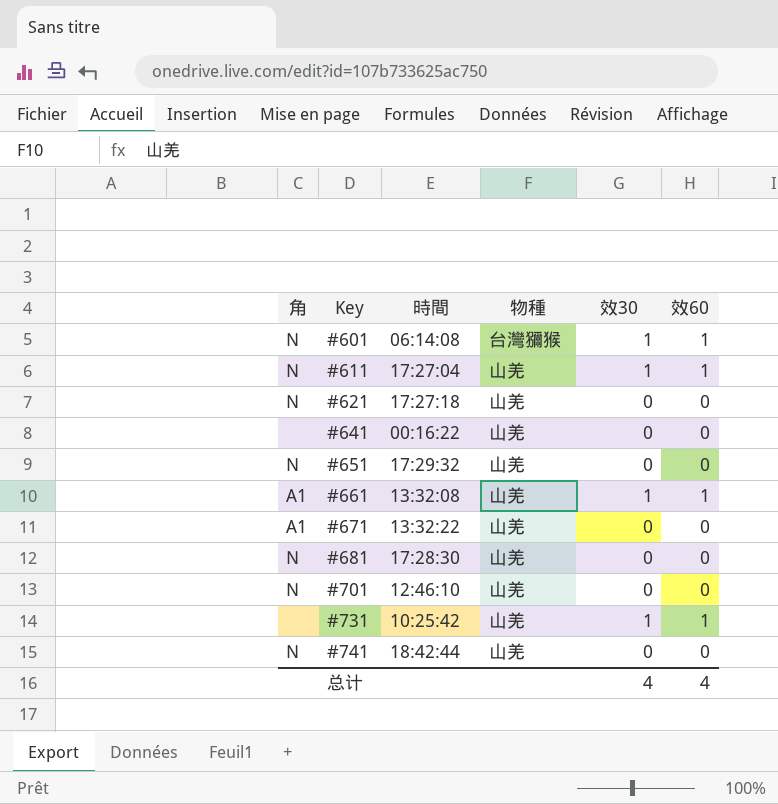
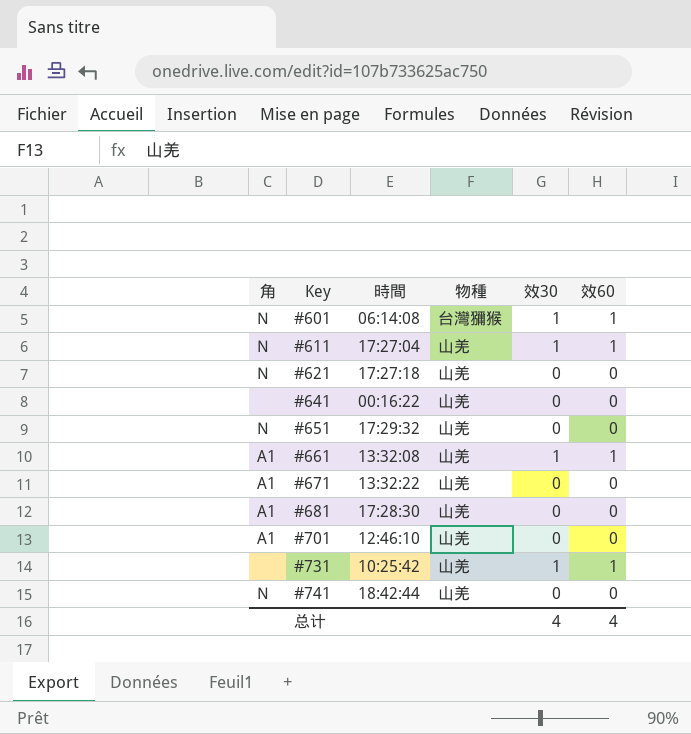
#681 | 角: N -> A1
#701 | 角: N -> A1

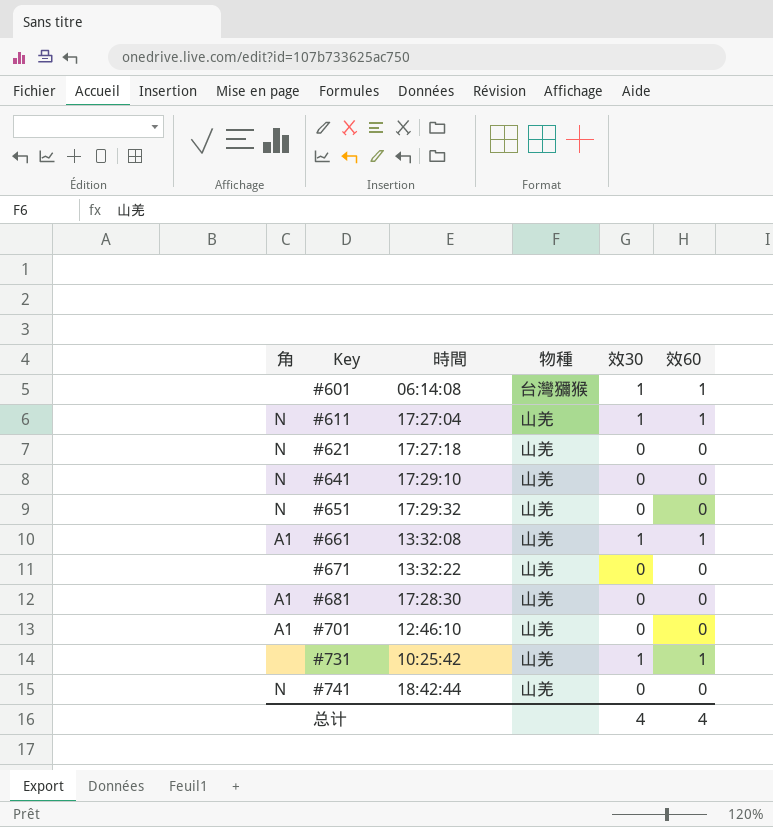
#601 | 角: N -> none
#641 | 角: none -> N
#641 | 時間: 00:16:22 -> 17:29:10
#671 | 角: A1 -> none

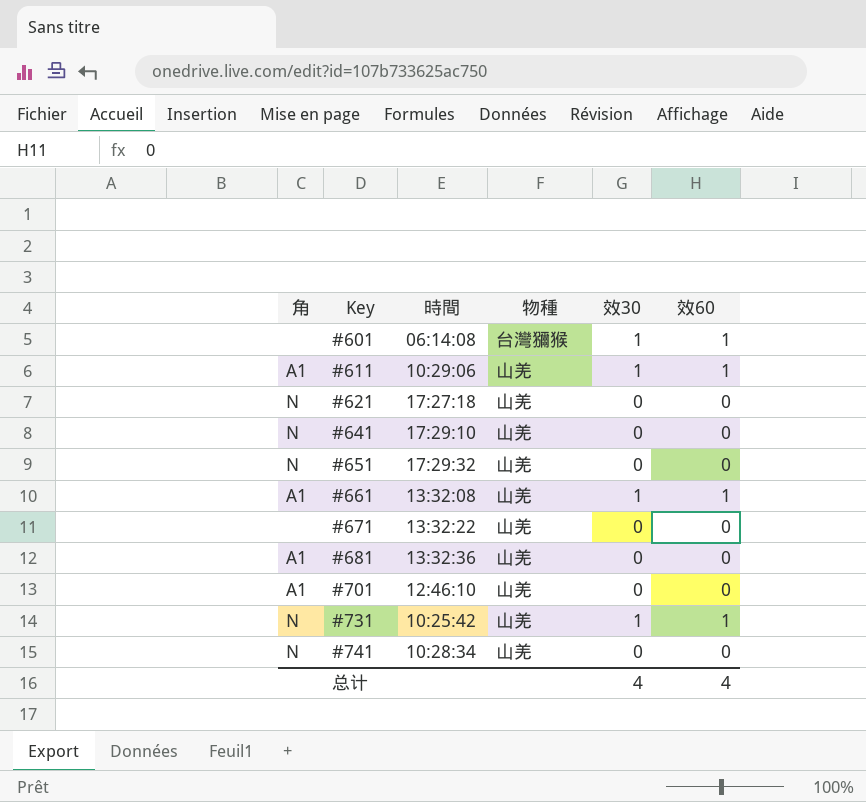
#611 | 角: N -> A1
#611 | 時間: 17:27:04 -> 10:29:06
#681 | 時間: 17:28:30 -> 13:32:36
#731 | 角: none -> N
#741 | 時間: 18:42:44 -> 10:28:34

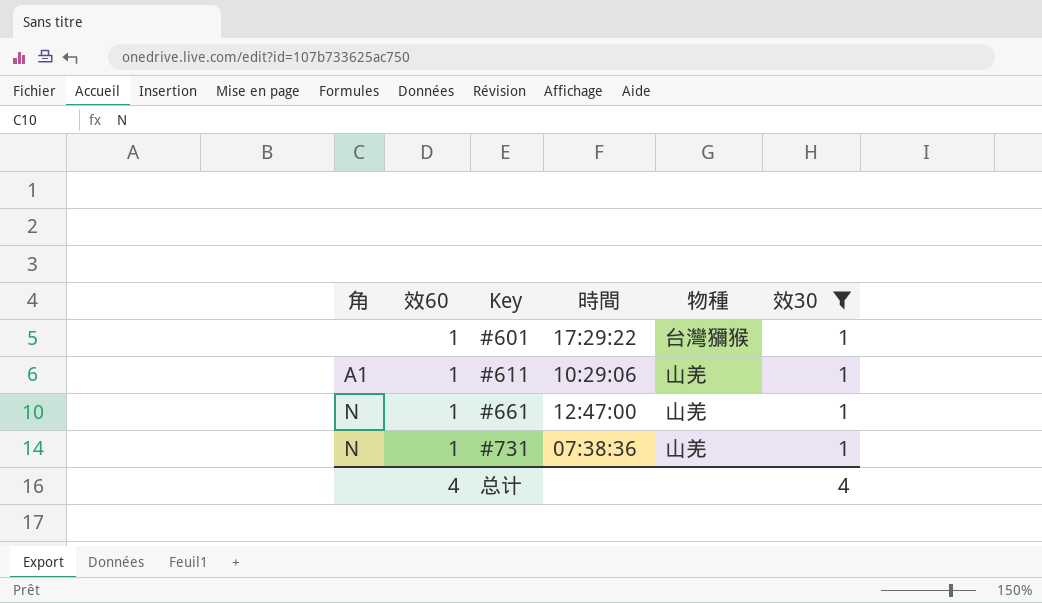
filter: none -> 效30 = 1
column 效60 | position: 6 -> 2
#601 | 時間: 06:14:08 -> 17:29:22
#661 | 角: A1 -> N
#661 | 時間: 13:32:08 -> 12:47:00
#731 | 時間: 10:25:42 -> 07:38:36

